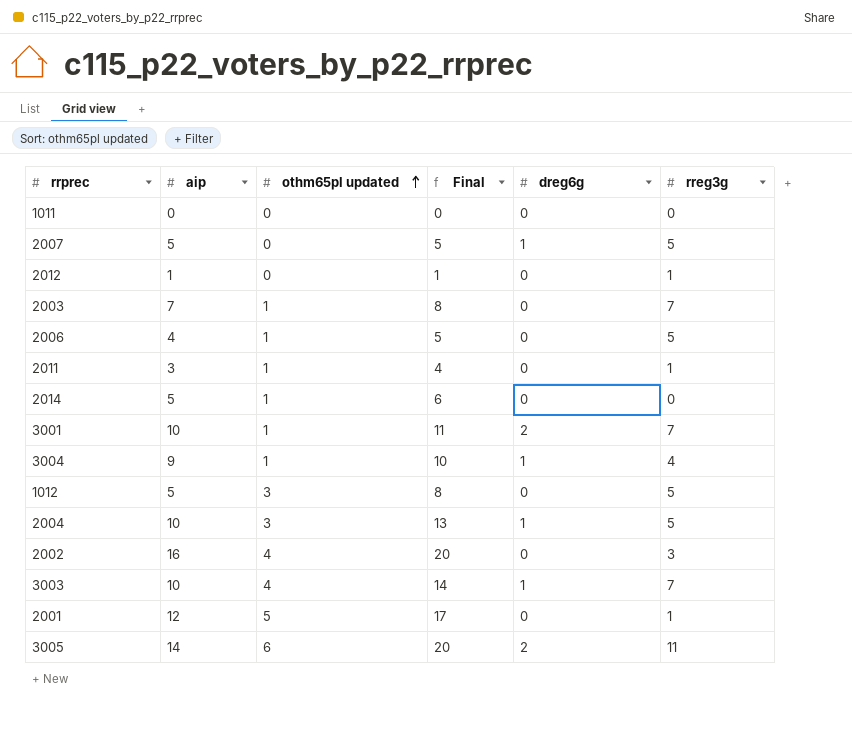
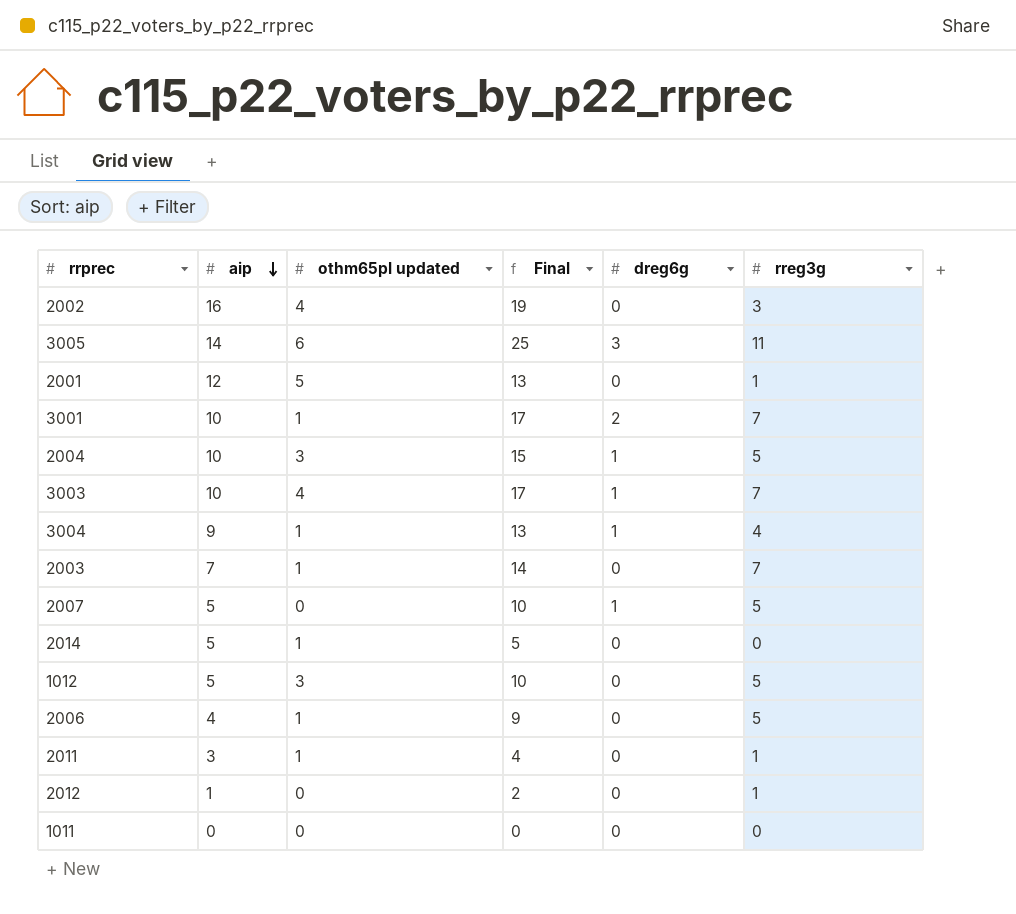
row order: othm65pl updated ascending -> aip descending
column Final | formula: [aip] + [othm65pl updated] -> [aip] + [rreg3g]
3005 | dreg6g: 2 -> 3

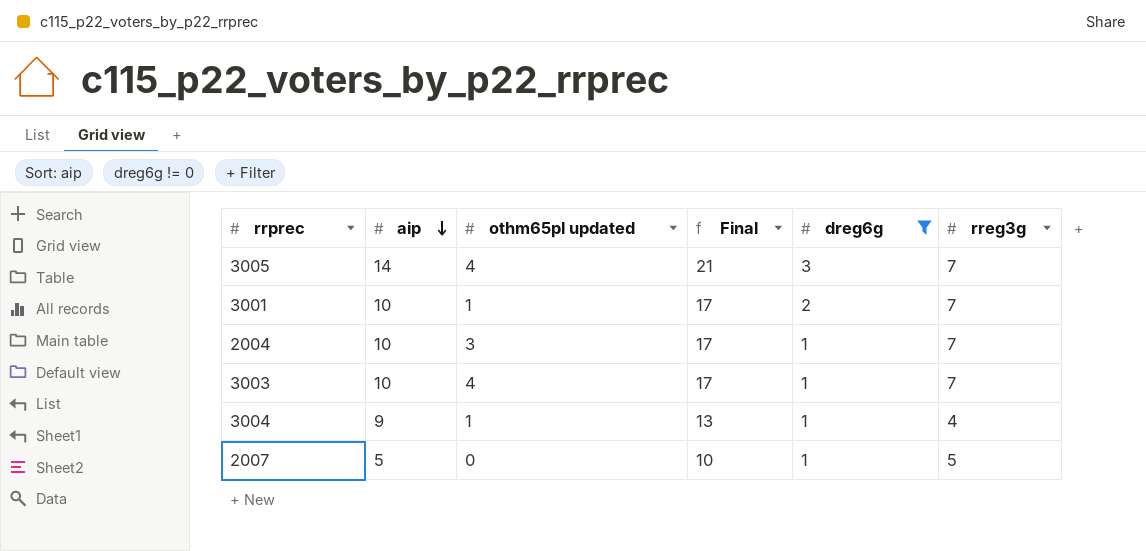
filter: none -> dreg6g != 0
3005 | othm65pl updated: 6 -> 4
3005 | Final: 25 -> 21
3005 | rreg3g: 11 -> 7
2004 | Final: 15 -> 17
2004 | rreg3g: 5 -> 7

